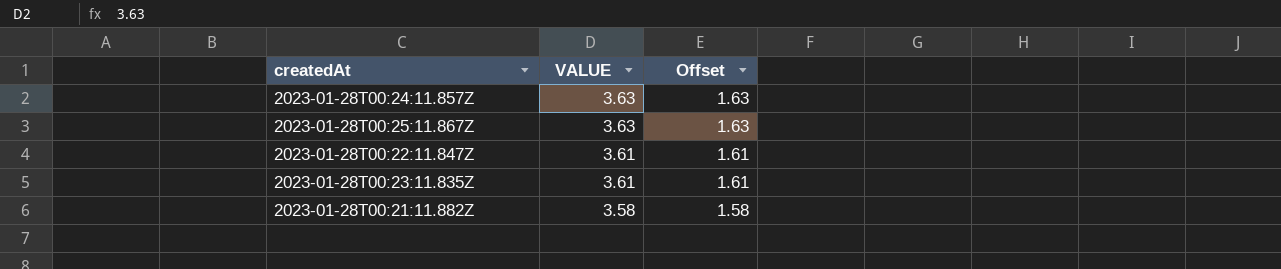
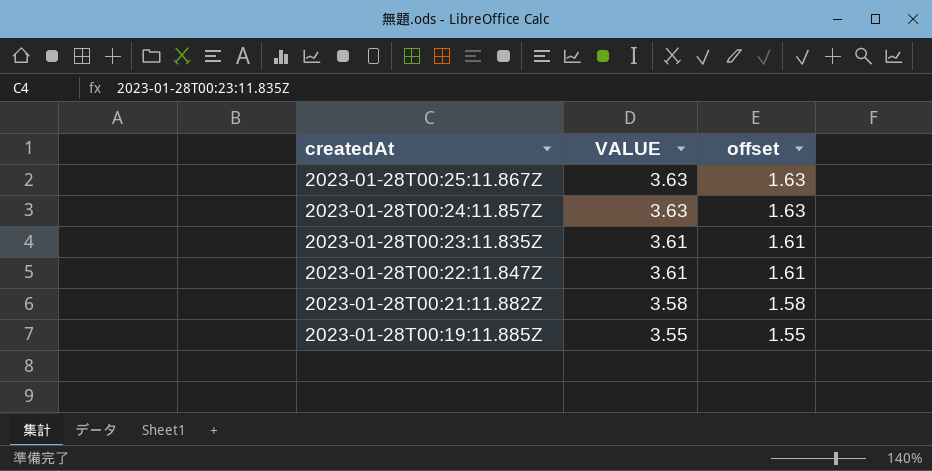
row order: VALUE descending -> createdAt descending
column name: Offset -> offset
row 2023-01-28T00:19:11.885Z: none -> 3.55 | 1.55

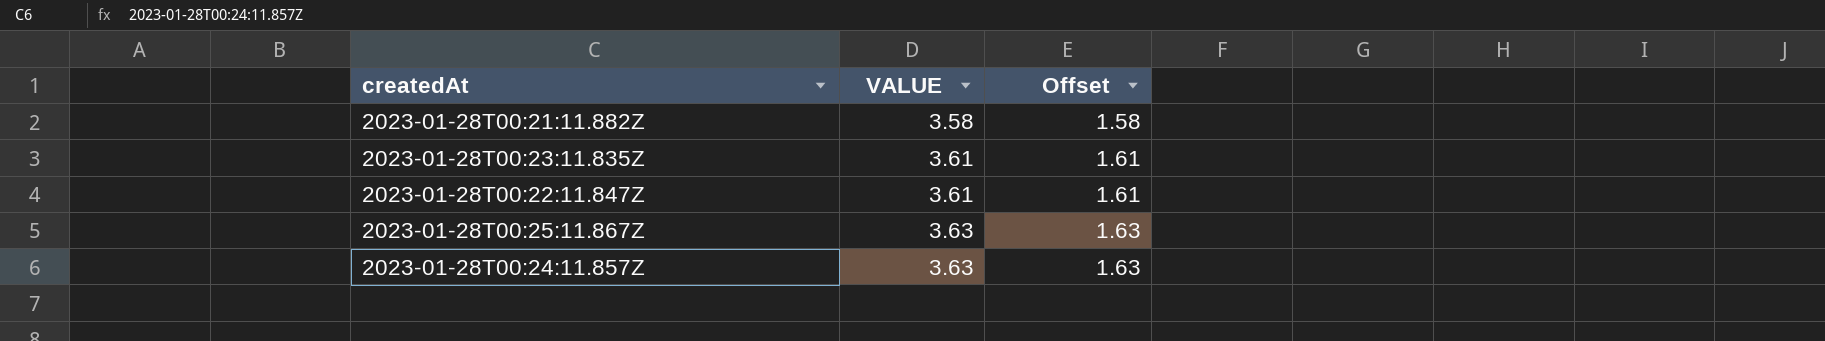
row order: createdAt descending -> VALUE ascending
column name: offset -> Offset
row 2023-01-28T00:19:11.885Z: 3.55 | 1.55 -> none

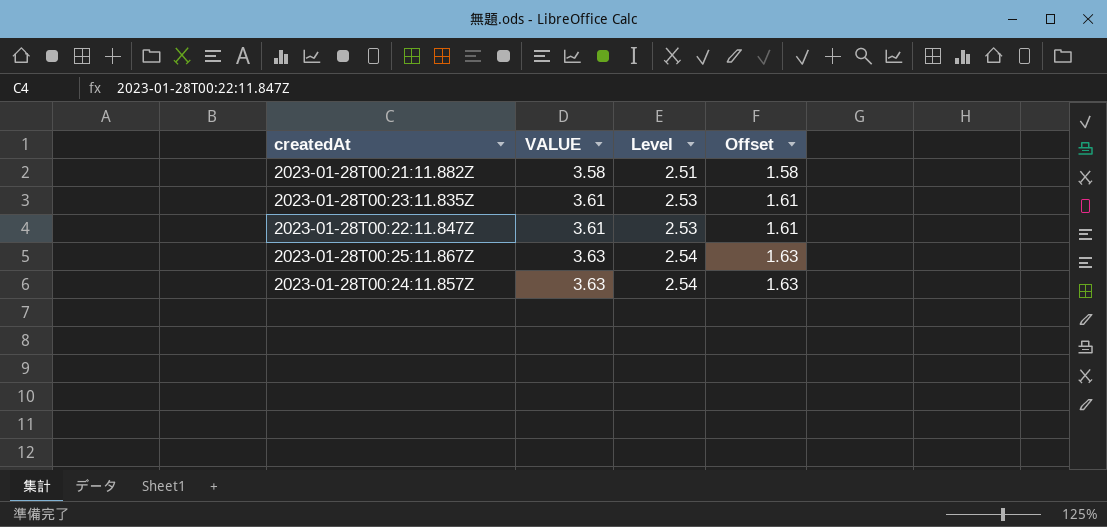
column Level | formula: none -> [VALUE] * 0.7

